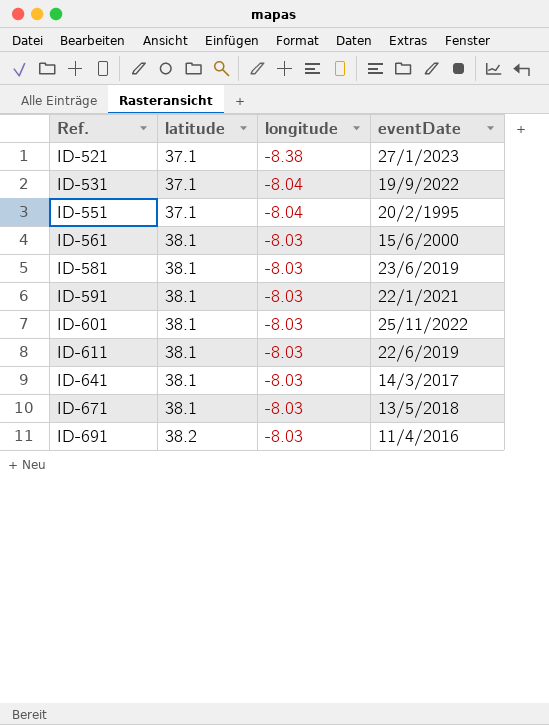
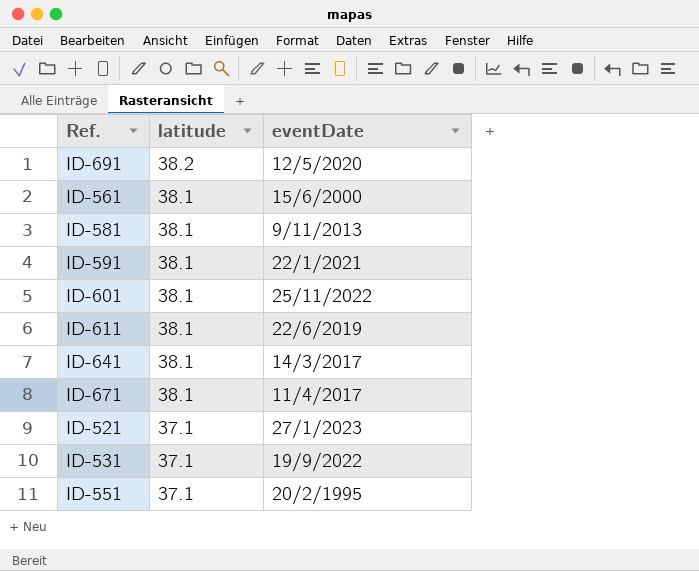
row order: Ref. ascending -> latitude descending
column longitude | position: 3 -> none
ID-691 | eventDate: 11/4/2016 -> 12/5/2020
ID-581 | eventDate: 23/6/2019 -> 9/11/2013
ID-671 | eventDate: 13/5/2018 -> 11/4/2017

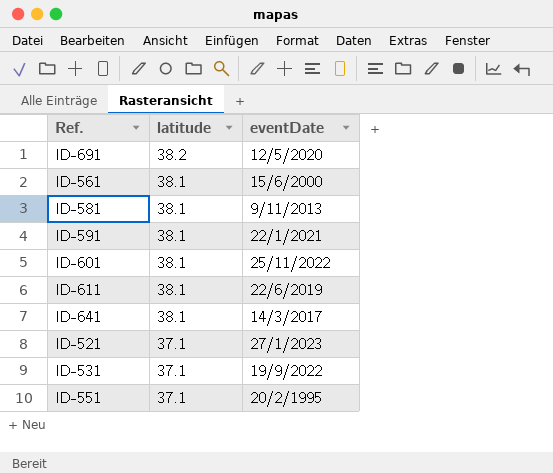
row ID-671: 38.1 | 11/4/2017 -> none

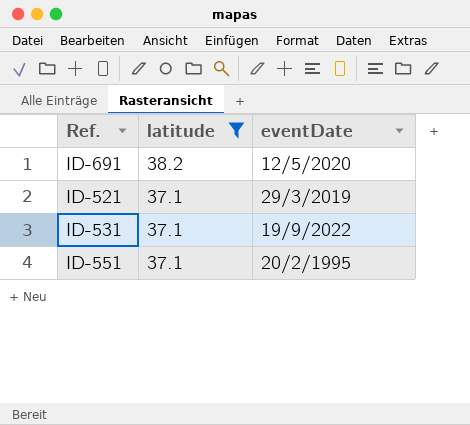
filter: none -> latitude != 38.1
ID-521 | eventDate: 27/1/2023 -> 29/3/2019

